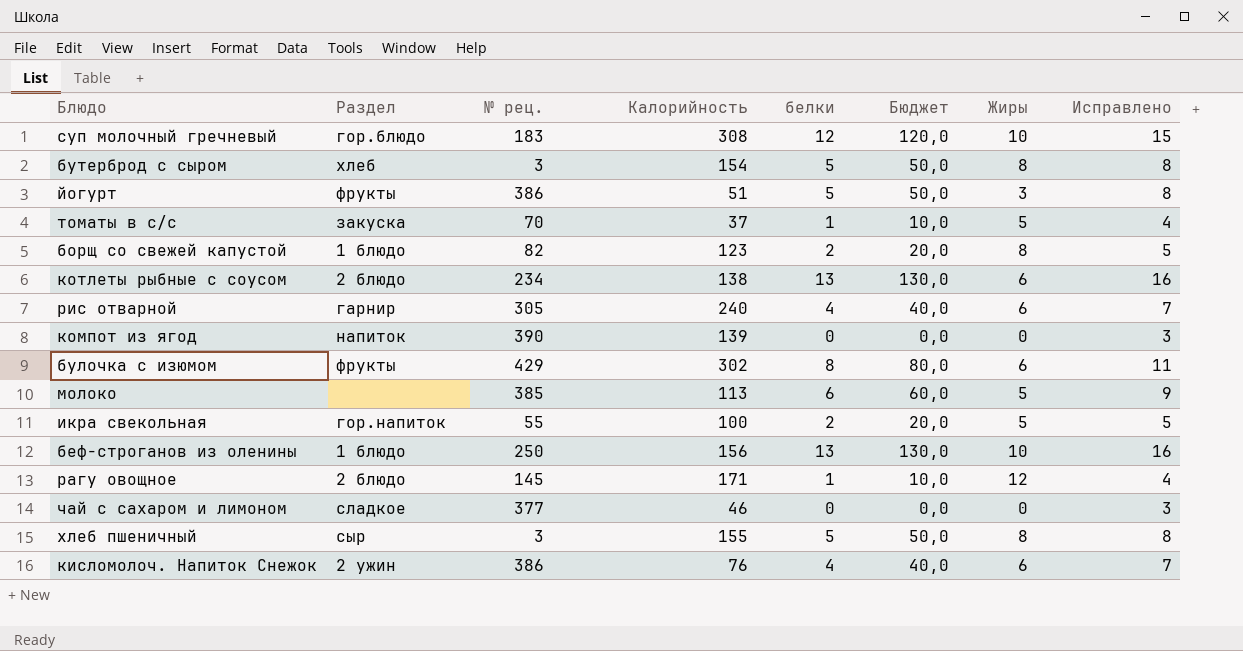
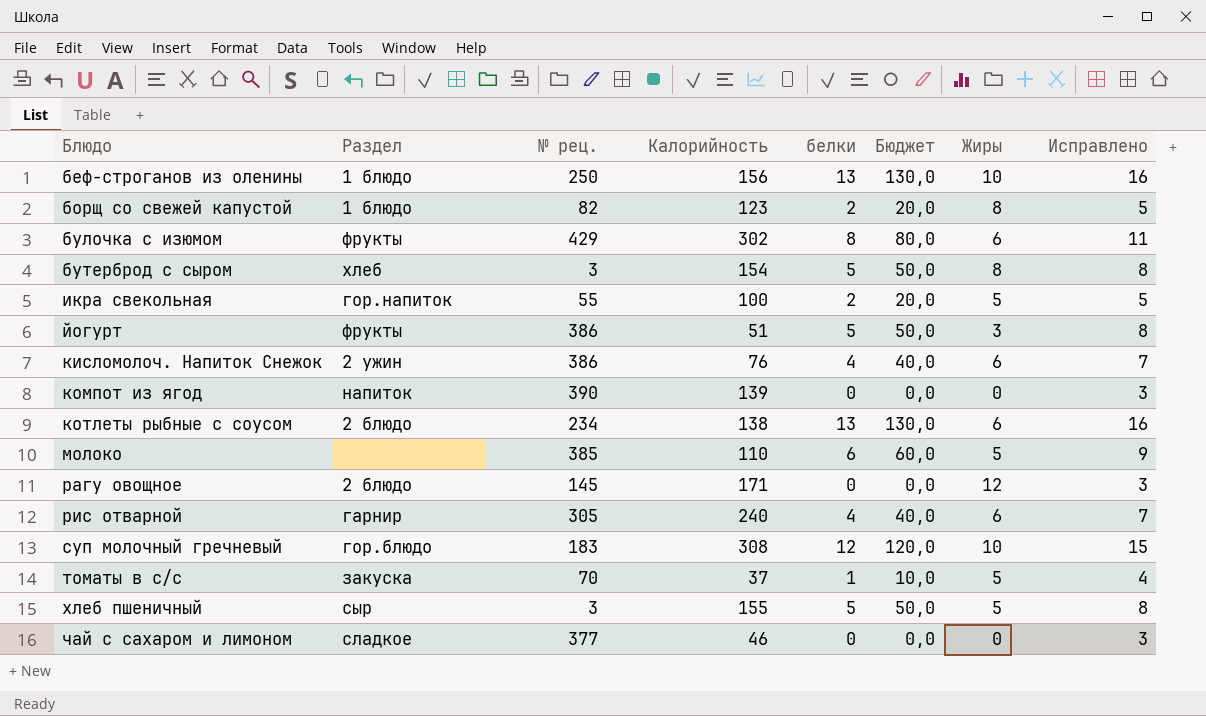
row order: none -> Блюдо ascending
молоко | Калорийность: 113 -> 110
рагу овощное | белки: 1 -> 0
рагу овощное | Бюджет: 10,0 -> 0,0
рагу овощное | Исправлено: 4 -> 3
хлеб пшеничный | Жиры: 8 -> 5

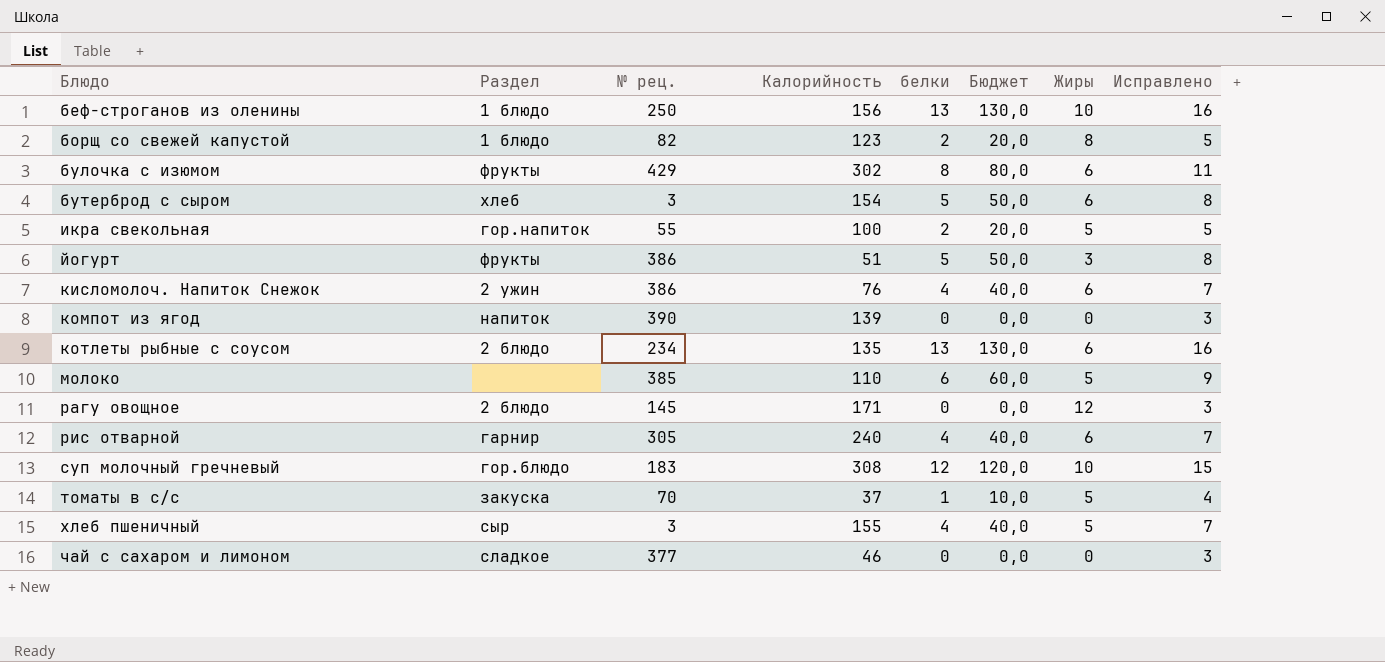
бутерброд с сыром | Жиры: 8 -> 6
котлеты рыбные с соусом | Калорийность: 138 -> 135
хлеб пшеничный | белки: 5 -> 4
хлеб пшеничный | Бюджет: 50,0 -> 40,0
хлеб пшеничный | Исправлено: 8 -> 7

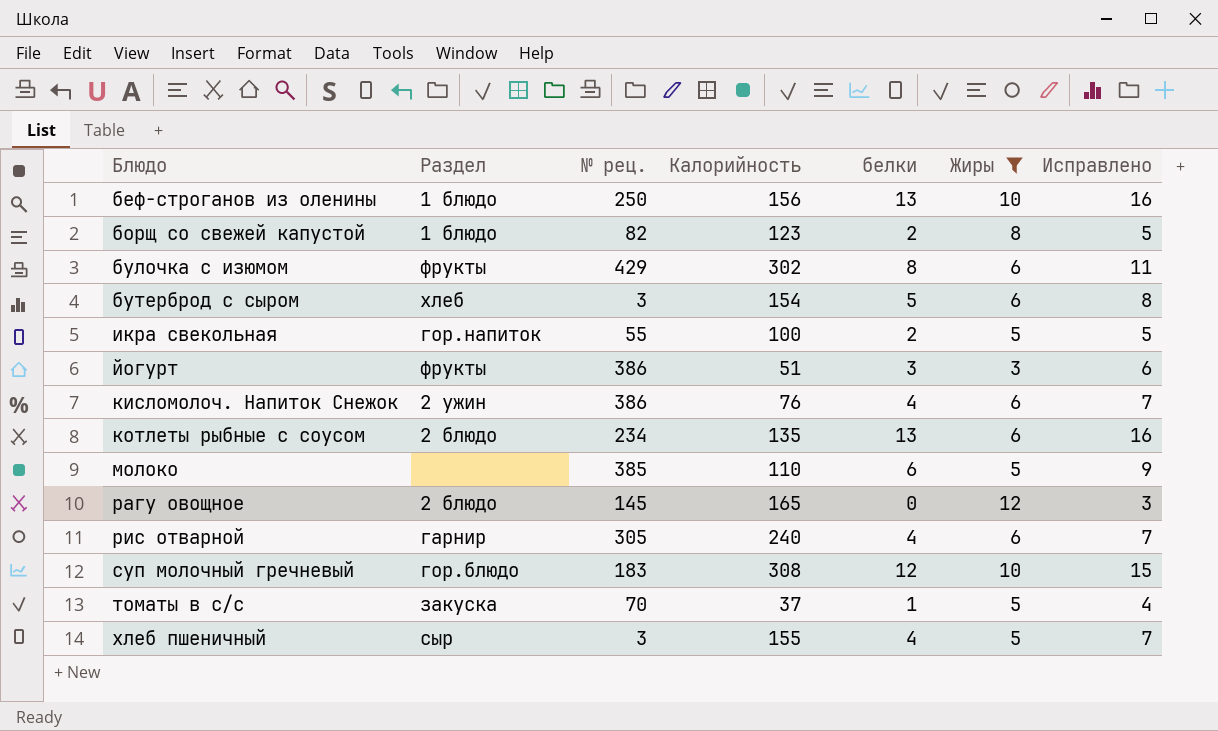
filter: none -> Жиры != 0
column Бюджет | formula: [белки] * 10 -> none
йогурт | белки: 5 -> 3
йогурт | Исправлено: 8 -> 6
рагу овощное | Калорийность: 171 -> 165

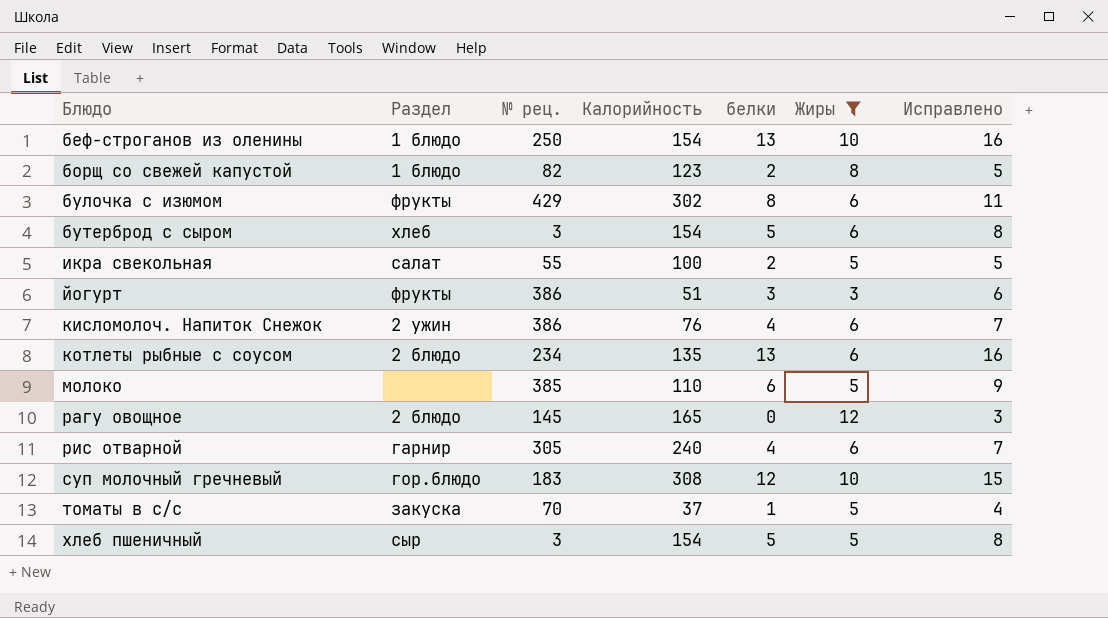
беф-строганов из оленины | Калорийность: 156 -> 154
икра свекольная | Раздел: гор.напиток -> салат
хлеб пшеничный | Калорийность: 155 -> 154
хлеб пшеничный | белки: 4 -> 5
хлеб пшеничный | Исправлено: 7 -> 8

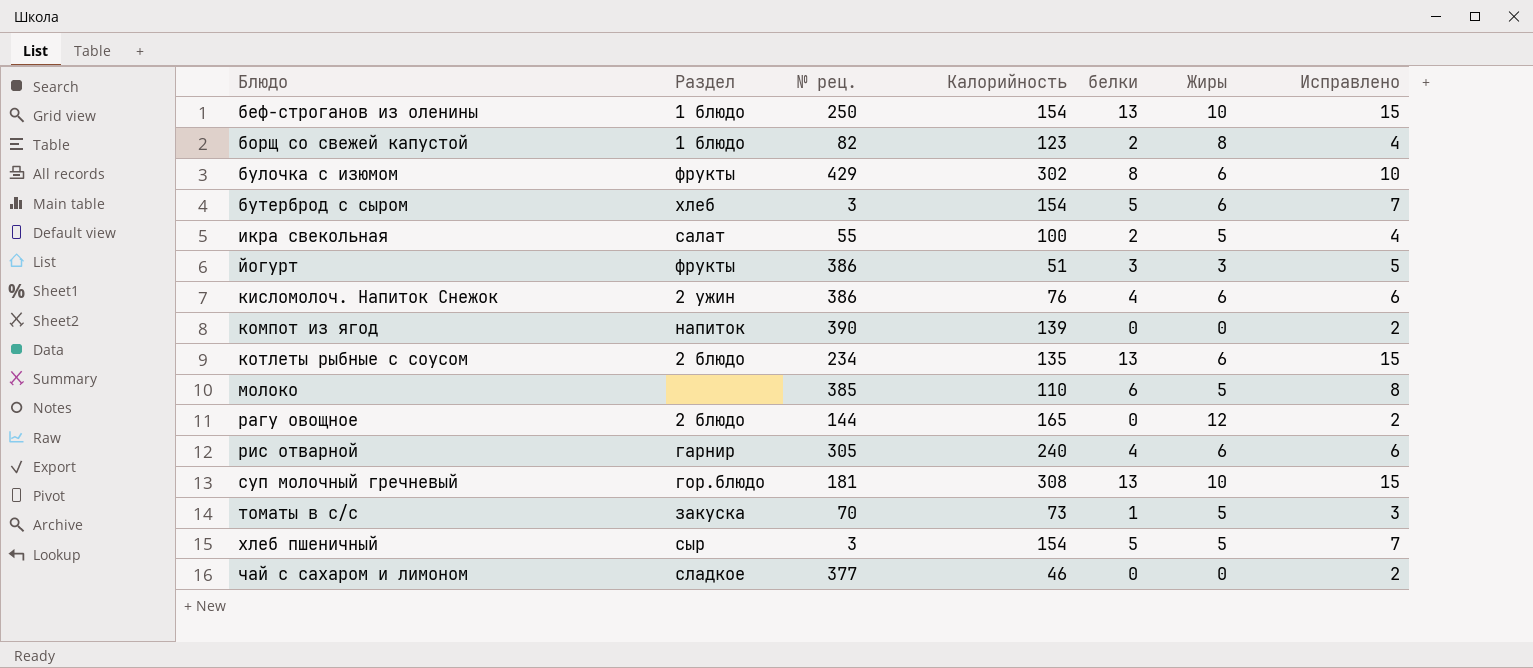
filter: Жиры != 0 -> none
column Исправлено | formula: [белки] + 3 -> [белки] + 2
рагу овощное | № рец.: 145 -> 144
суп молочный гречневый | № рец.: 183 -> 181
суп молочный гречневый | белки: 12 -> 13
томаты в с/с | Калорийность: 37 -> 73

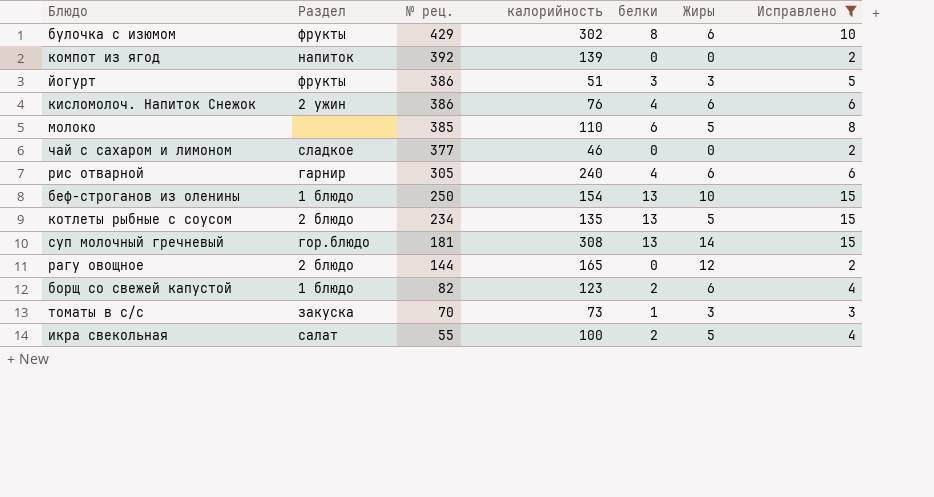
filter: none -> Исправлено != 7
row order: Блюдо ascending -> № рец. descending
column name: Калорийность -> калорийность
компот из ягод | № рец.: 390 -> 392
котлеты рыбные с соусом | Жиры: 6 -> 5
суп молочный гречневый | Жиры: 10 -> 14
борщ со свежей капустой | Жиры: 8 -> 6
томаты в с/с | Жиры: 5 -> 3

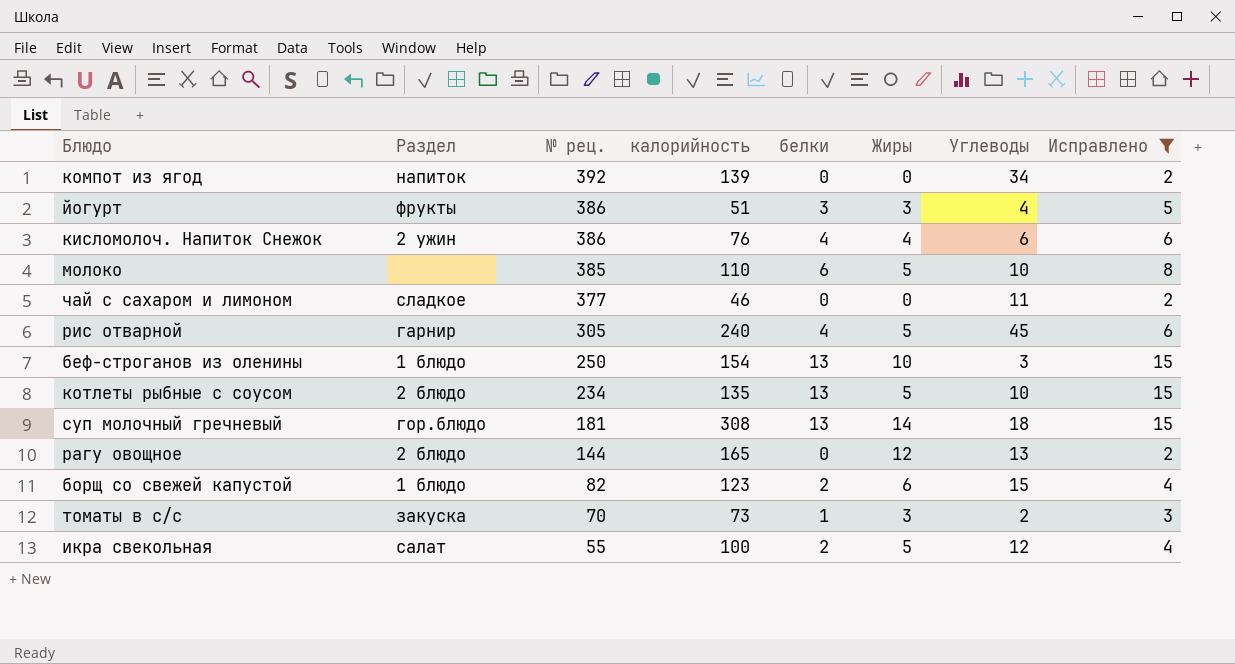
column Углеводы | position: none -> 7
row булочка с изюмом: фрукты | 429 | 302 | 8 | 6 | 10 -> none
кисломолоч. Напиток Снежок | Жиры: 6 -> 4
рис отварной | Жиры: 6 -> 5

